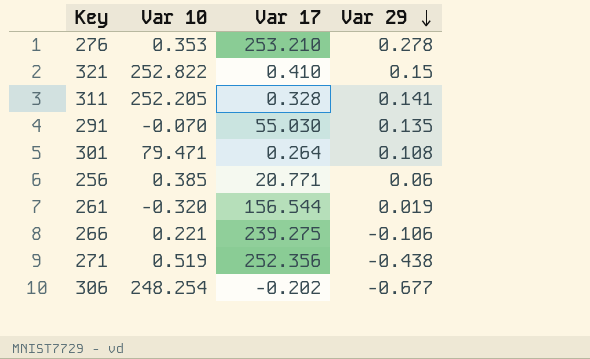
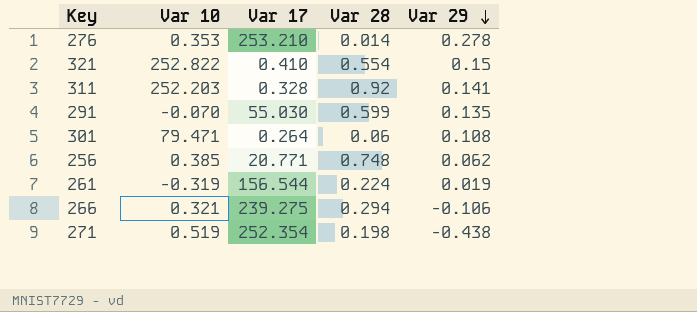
column Var 28 | position: none -> 4
row 306: 248.254 | -0.202 | -0.677 -> none
311 | Var 10: 252.205 -> 252.203
256 | Var 29: 0.06 -> 0.062
261 | Var 10: -0.320 -> -0.319
266 | Var 10: 0.221 -> 0.321
271 | Var 17: 252.356 -> 252.354

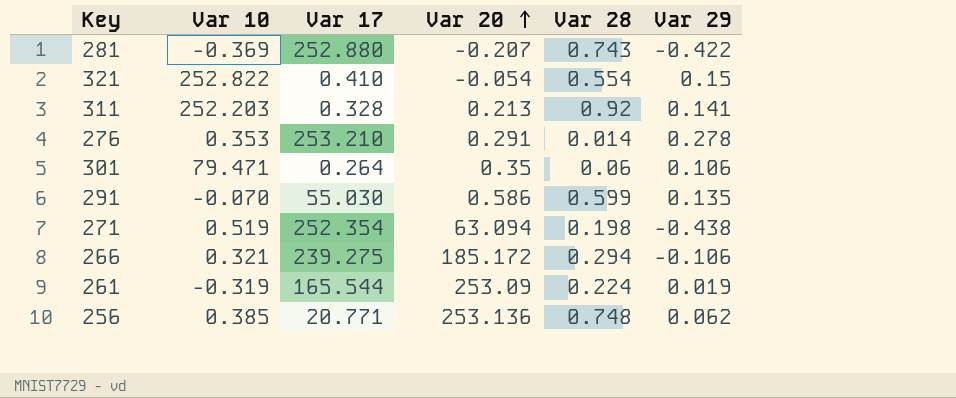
row order: Var 29 descending -> Var 20 ascending
column Var 20 | position: none -> 4
row 281: none -> -0.369 | 252.880 | -0.207 | 0.743 | -0.422
301 | Var 29: 0.108 -> 0.106
261 | Var 17: 156.544 -> 165.544

